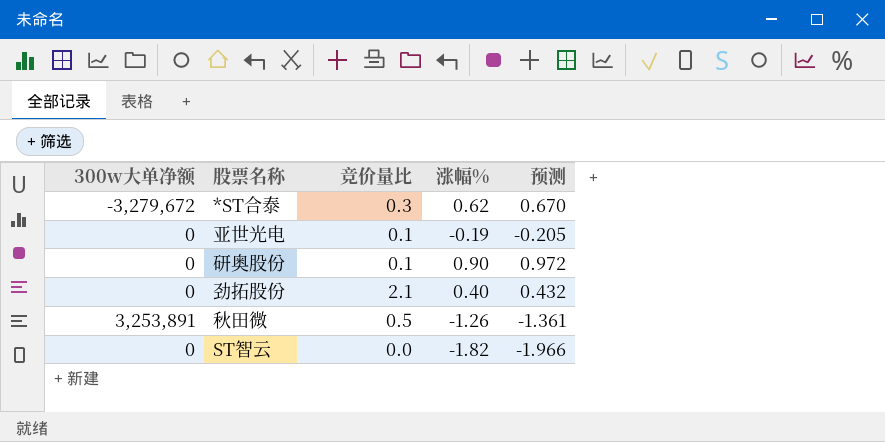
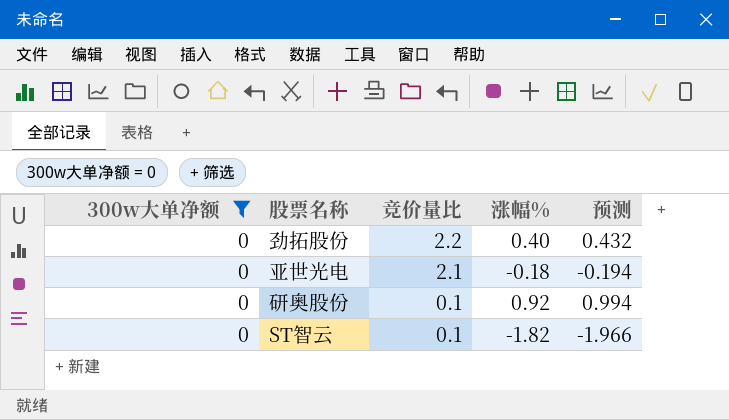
filter: none -> 300w大单净额 = 0
row order: none -> 竞价量比 descending
劲拓股份 | 竞价量比: 2.1 -> 2.2
亚世光电 | 竞价量比: 0.1 -> 2.1
亚世光电 | 涨幅%: -0.19 -> -0.18
亚世光电 | 预测: -0.205 -> -0.194
研奥股份 | 涨幅%: 0.90 -> 0.92
研奥股份 | 预测: 0.972 -> 0.994
ST智云 | 竞价量比: 0.0 -> 0.1

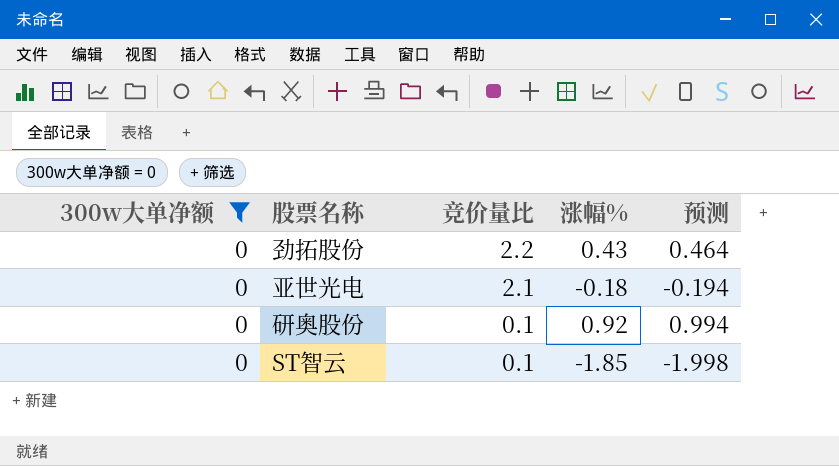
劲拓股份 | 涨幅%: 0.40 -> 0.43
劲拓股份 | 预测: 0.432 -> 0.464
ST智云 | 涨幅%: -1.82 -> -1.85
ST智云 | 预测: -1.966 -> -1.998

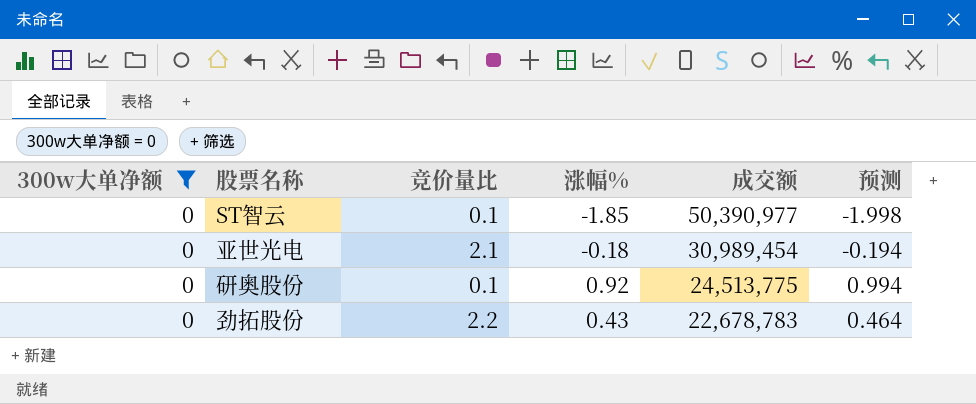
row order: 竞价量比 descending -> 成交额 descending
column 成交额 | position: none -> 5

